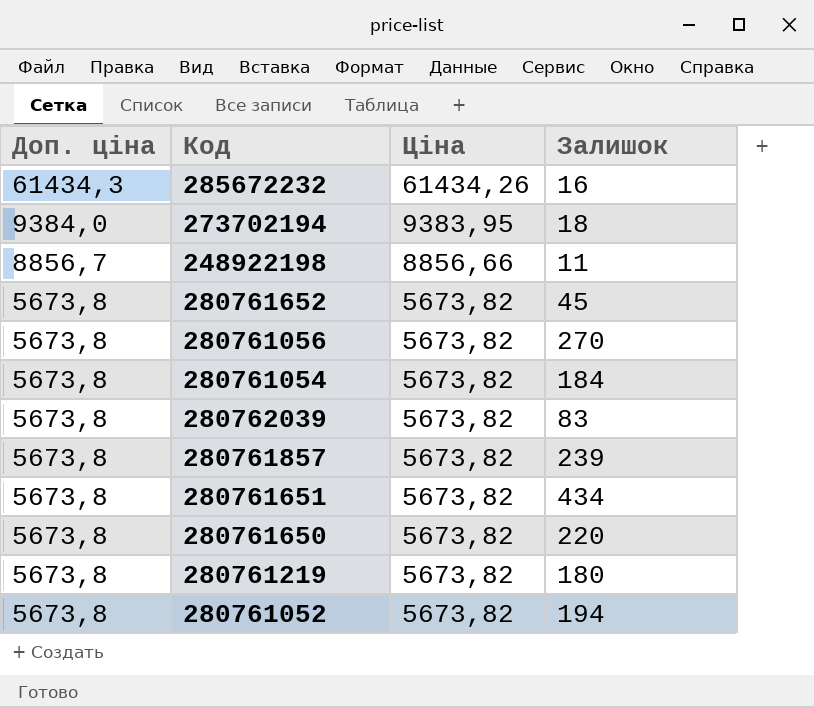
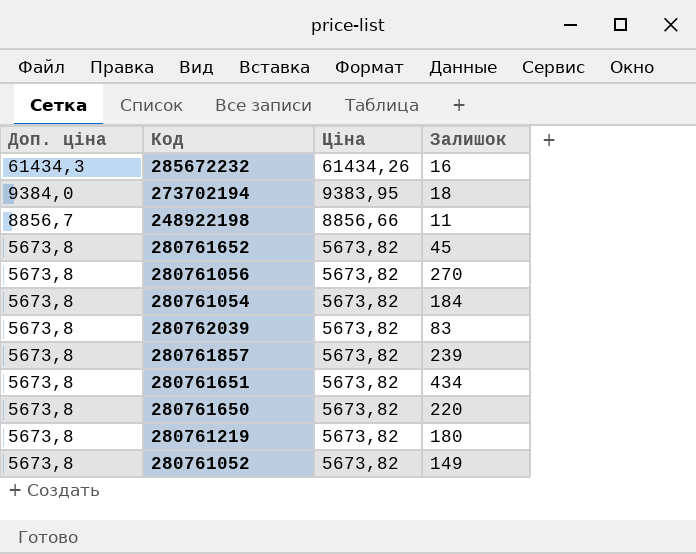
280761052 | Залишок: 194 -> 149

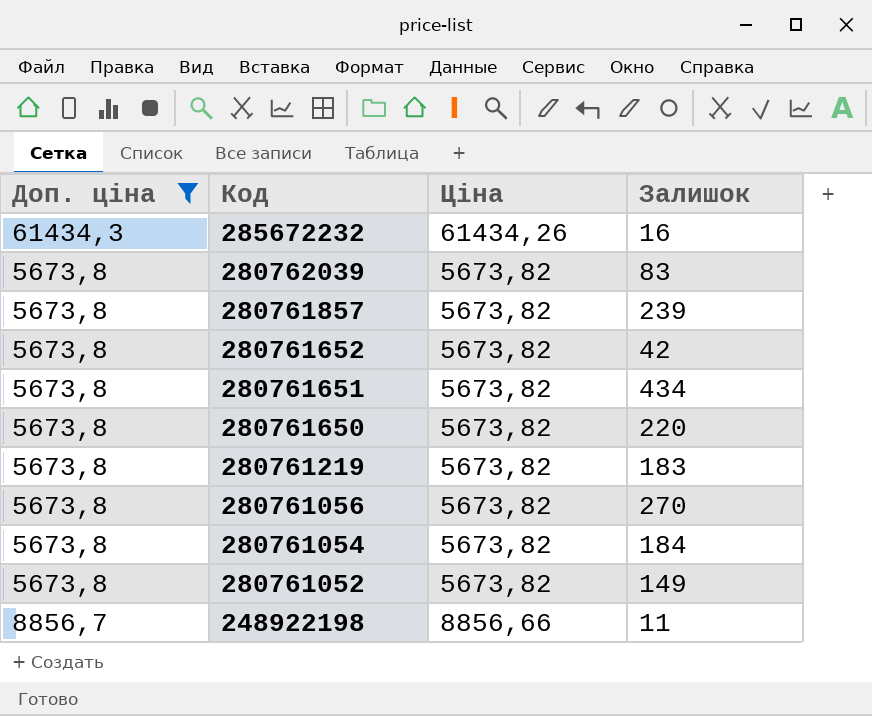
filter: none -> Доп. ціна != 9384,0
row order: Доп. ціна descending -> Код descending
280761652 | Залишок: 45 -> 42
280761219 | Залишок: 180 -> 183

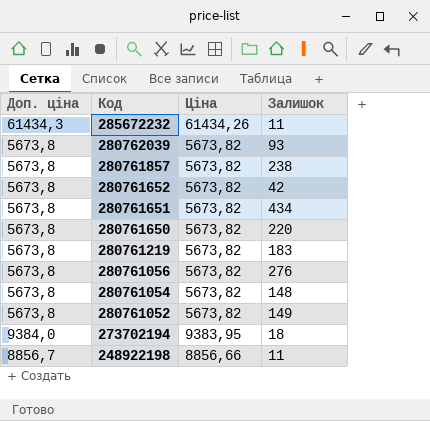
filter: Доп. ціна != 9384,0 -> none
285672232 | Залишок: 16 -> 11
280762039 | Залишок: 83 -> 93
280761857 | Залишок: 239 -> 238
280761056 | Залишок: 270 -> 276
280761054 | Залишок: 184 -> 148

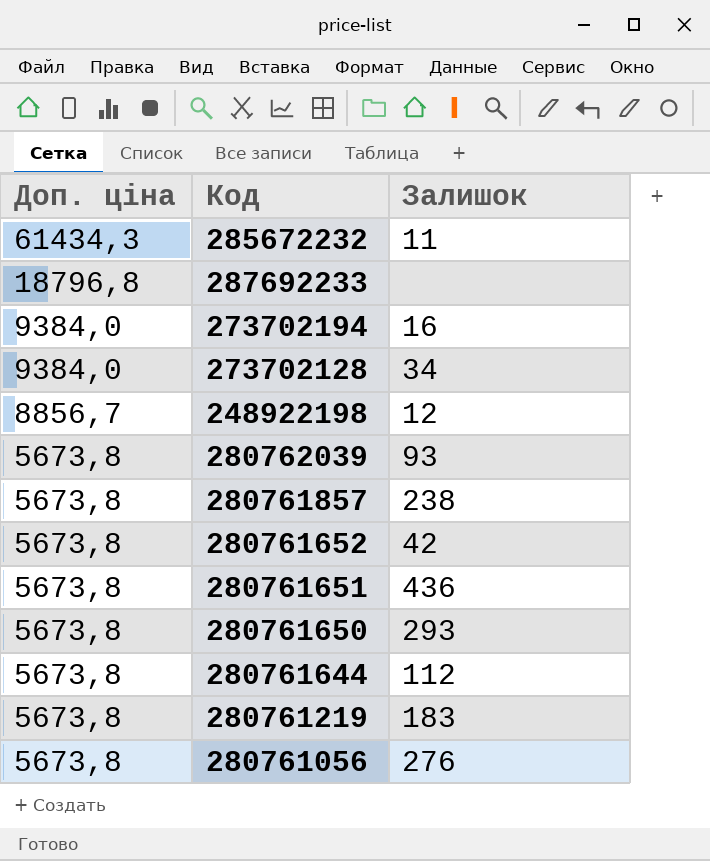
row order: Код descending -> Доп. ціна descending
column Ціна | position: 3 -> none
row 280761054: 5673,8 | 5673,82 | 148 -> none
row 280761052: 5673,8 | 5673,82 | 149 -> none
row 287692233: none -> 18796,8 | none
273702194 | Залишок: 18 -> 16
row 273702128: none -> 9384,0 | 34
248922198 | Залишок: 11 -> 12
280761651 | Залишок: 434 -> 436
280761650 | Залишок: 220 -> 293
row 280761644: none -> 5673,8 | 112

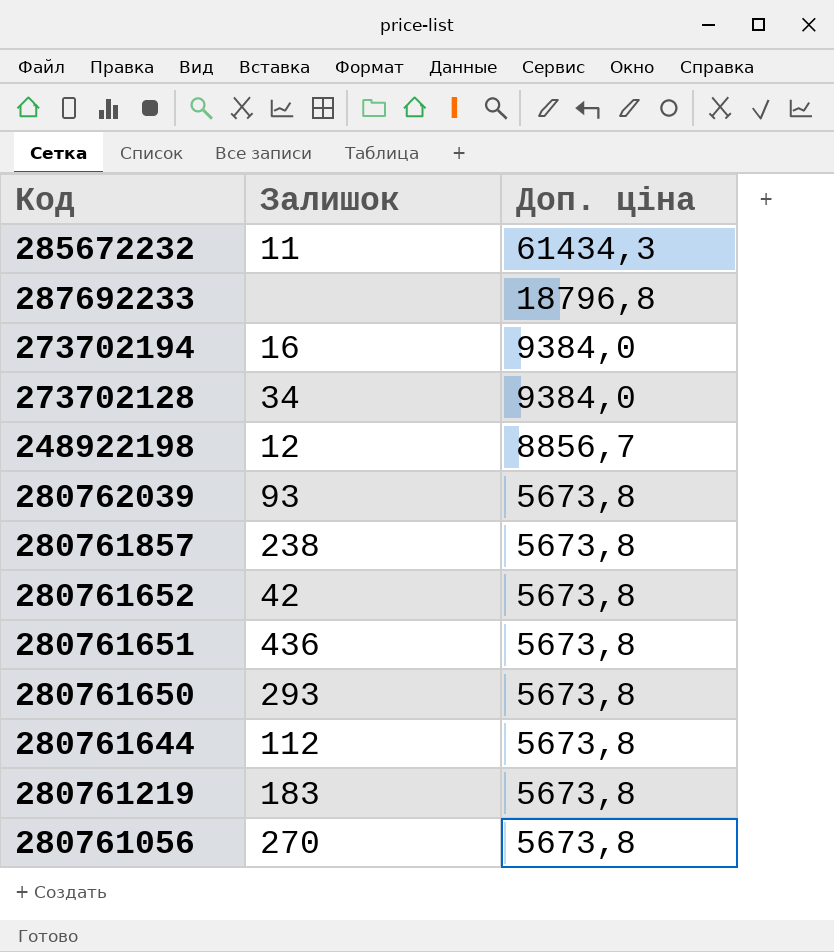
column Доп. ціна | position: 1 -> 3
280761056 | Залишок: 276 -> 270

